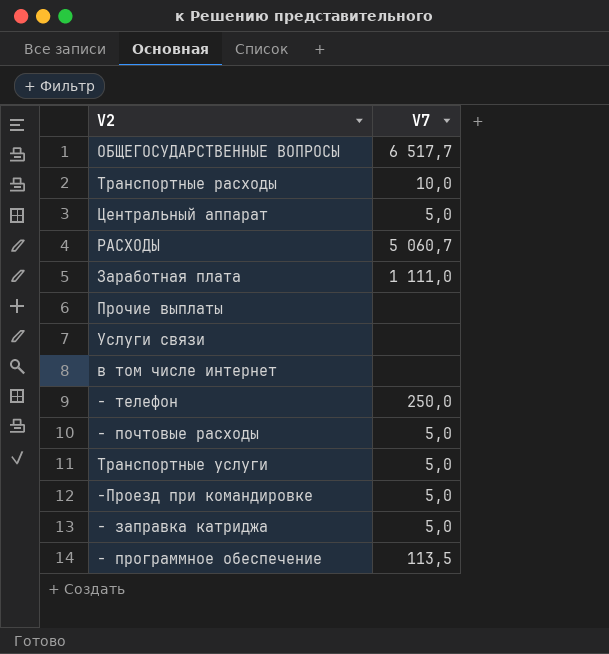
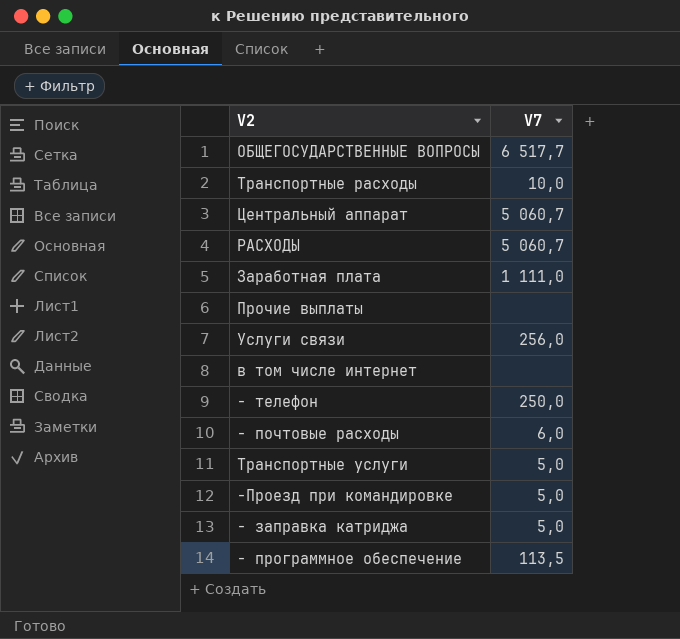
Центральный аппарат | V7: 5,0 -> 5 060,7
Услуги связи | V7: none -> 256,0
- почтовые расходы | V7: 5,0 -> 6,0

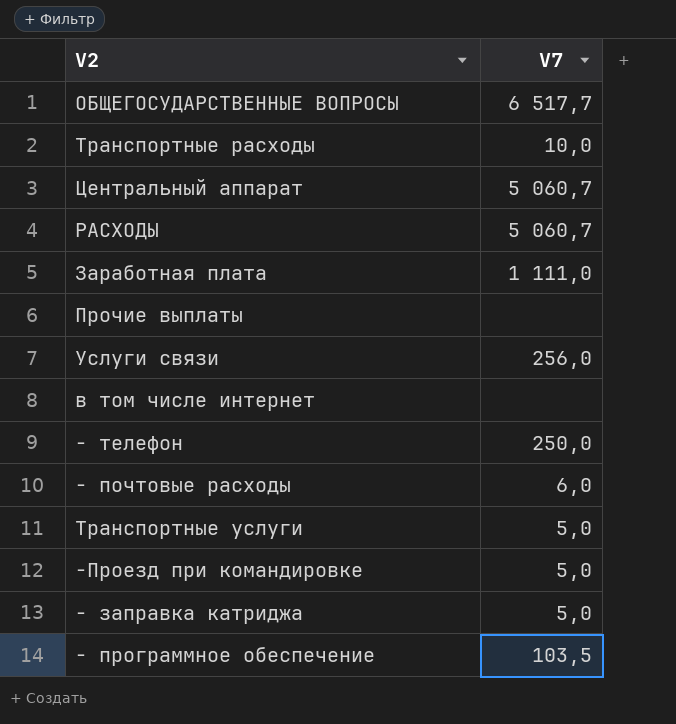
- программное обеспечение | V7: 113,5 -> 103,5

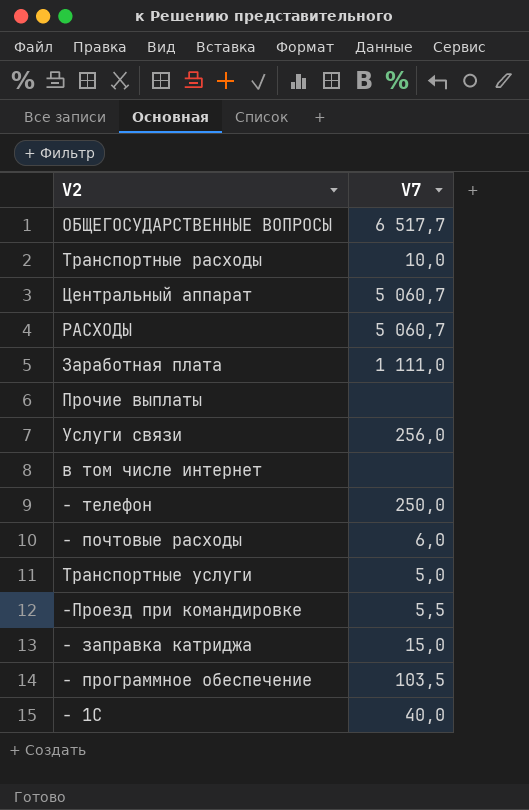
-Проезд при командировке | V7: 5,0 -> 5,5
- заправка катриджа | V7: 5,0 -> 15,0
row - 1С: none -> 40,0

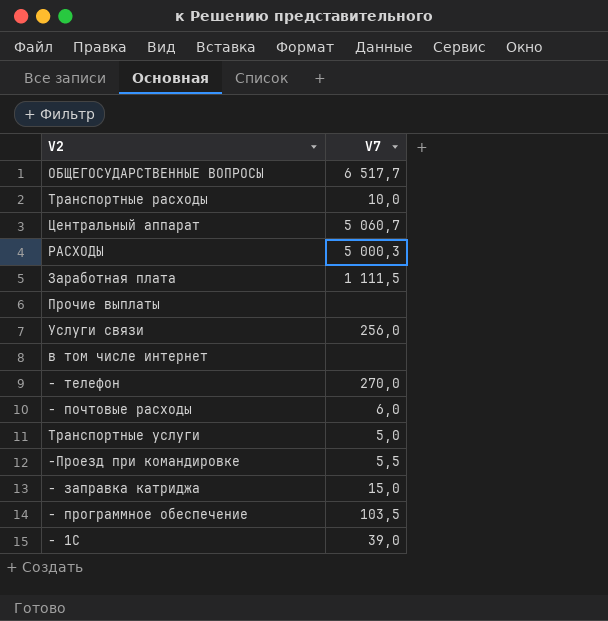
РАСХОДЫ | V7: 5 060,7 -> 5 000,3
Заработная плата | V7: 1 111,0 -> 1 111,5
- телефон | V7: 250,0 -> 270,0
- 1С | V7: 40,0 -> 39,0

